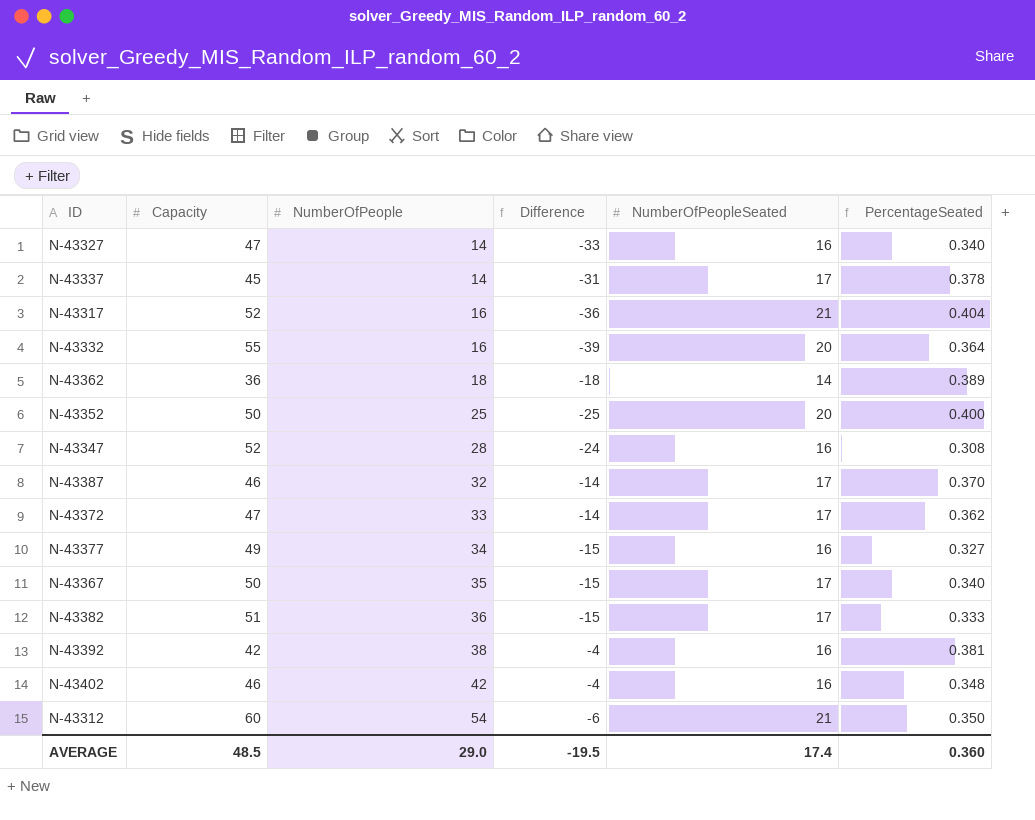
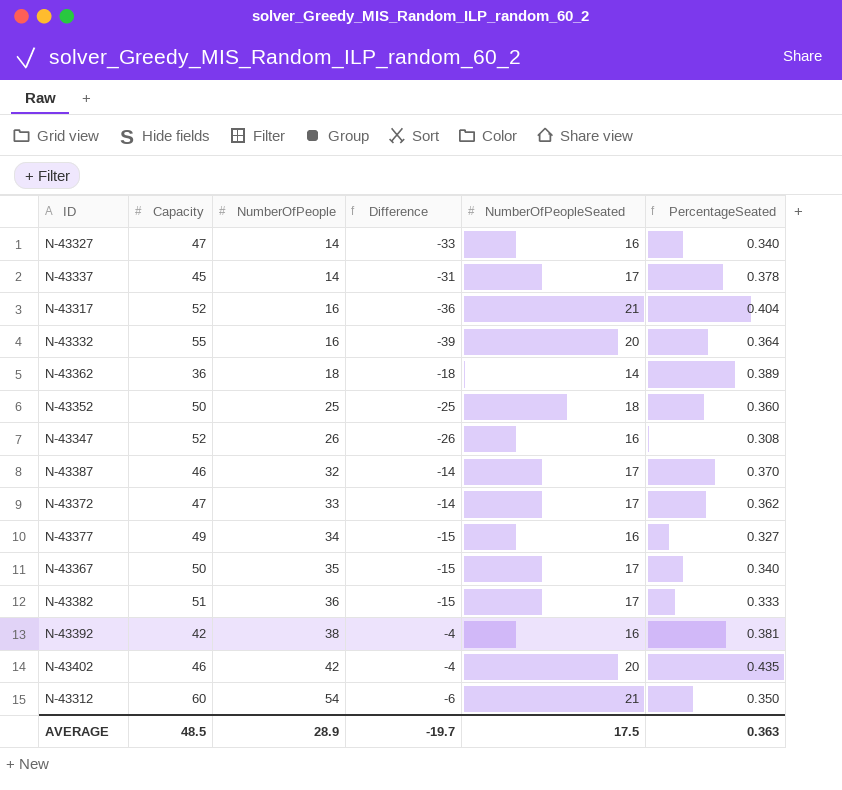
N-43352 | NumberOfPeopleSeated: 20 -> 18
N-43352 | PercentageSeated: 0.400 -> 0.360
N-43347 | NumberOfPeople: 28 -> 26
N-43347 | Difference: -24 -> -26
N-43402 | NumberOfPeopleSeated: 16 -> 20
N-43402 | PercentageSeated: 0.348 -> 0.435
AVERAGE | NumberOfPeople: 29.0 -> 28.9
AVERAGE | Difference: -19.5 -> -19.7
AVERAGE | NumberOfPeopleSeated: 17.4 -> 17.5
AVERAGE | PercentageSeated: 0.360 -> 0.363

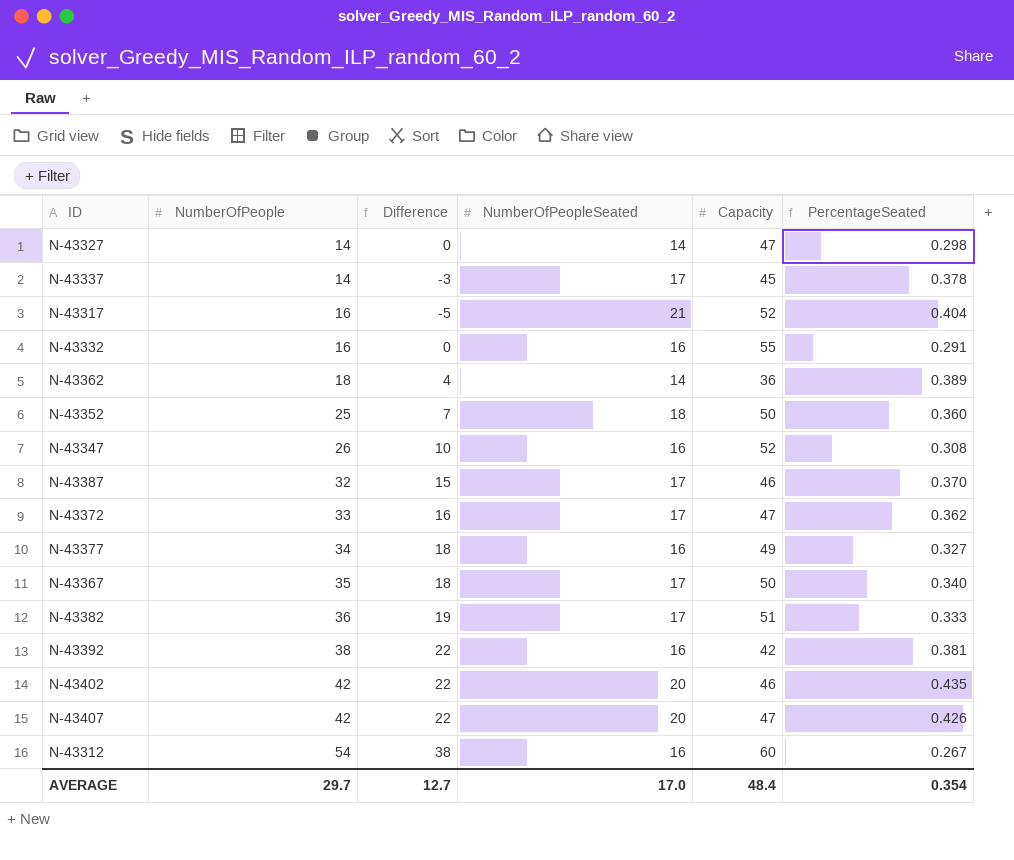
column Difference | formula: [NumberOfPeople] - [Capacity] -> [NumberOfPeople] - [NumberOfPeopleSeated]
column Capacity | position: 2 -> 5
N-43327 | NumberOfPeopleSeated: 16 -> 14
N-43327 | PercentageSeated: 0.340 -> 0.298
N-43332 | NumberOfPeopleSeated: 20 -> 16
N-43332 | PercentageSeated: 0.364 -> 0.291
row N-43407: none -> 42 | 22 | 20 | 47 | 0.426
N-43312 | NumberOfPeopleSeated: 21 -> 16
N-43312 | PercentageSeated: 0.350 -> 0.267
AVERAGE | NumberOfPeople: 28.9 -> 29.7
AVERAGE | Difference: -19.7 -> 12.7
AVERAGE | NumberOfPeopleSeated: 17.5 -> 17.0
AVERAGE | Capacity: 48.5 -> 48.4
AVERAGE | PercentageSeated: 0.363 -> 0.354

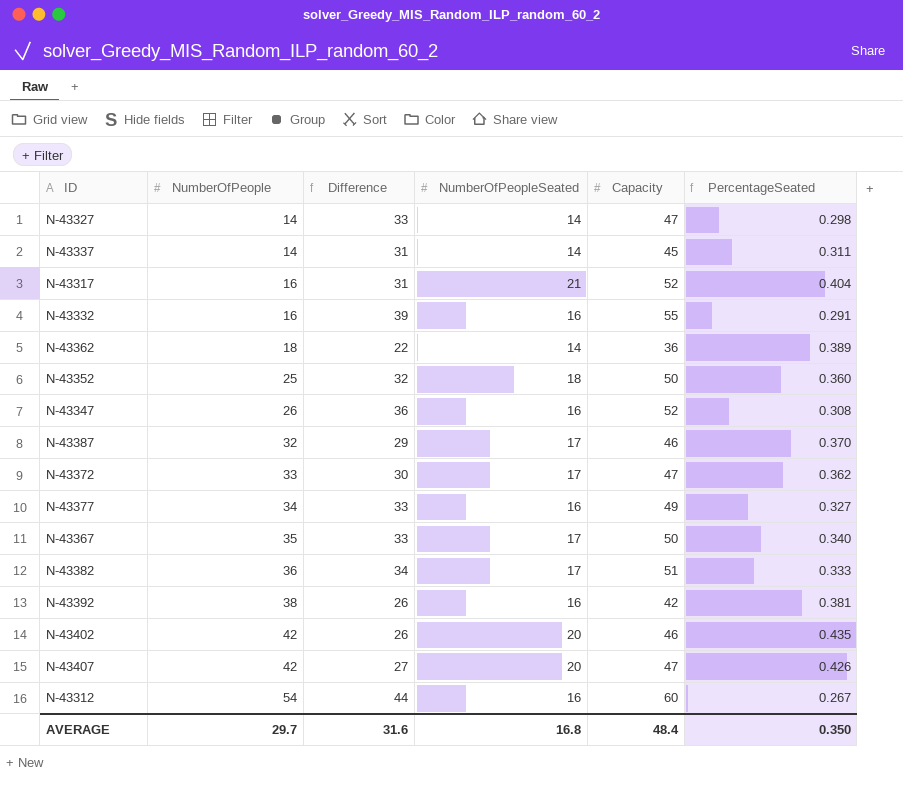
column Difference | formula: [NumberOfPeople] - [NumberOfPeopleSeated] -> [Capacity] - [NumberOfPeopleSeated]
N-43337 | NumberOfPeopleSeated: 17 -> 14
N-43337 | PercentageSeated: 0.378 -> 0.311
AVERAGE | Difference: 12.7 -> 31.6
AVERAGE | NumberOfPeopleSeated: 17.0 -> 16.8
AVERAGE | PercentageSeated: 0.354 -> 0.350

